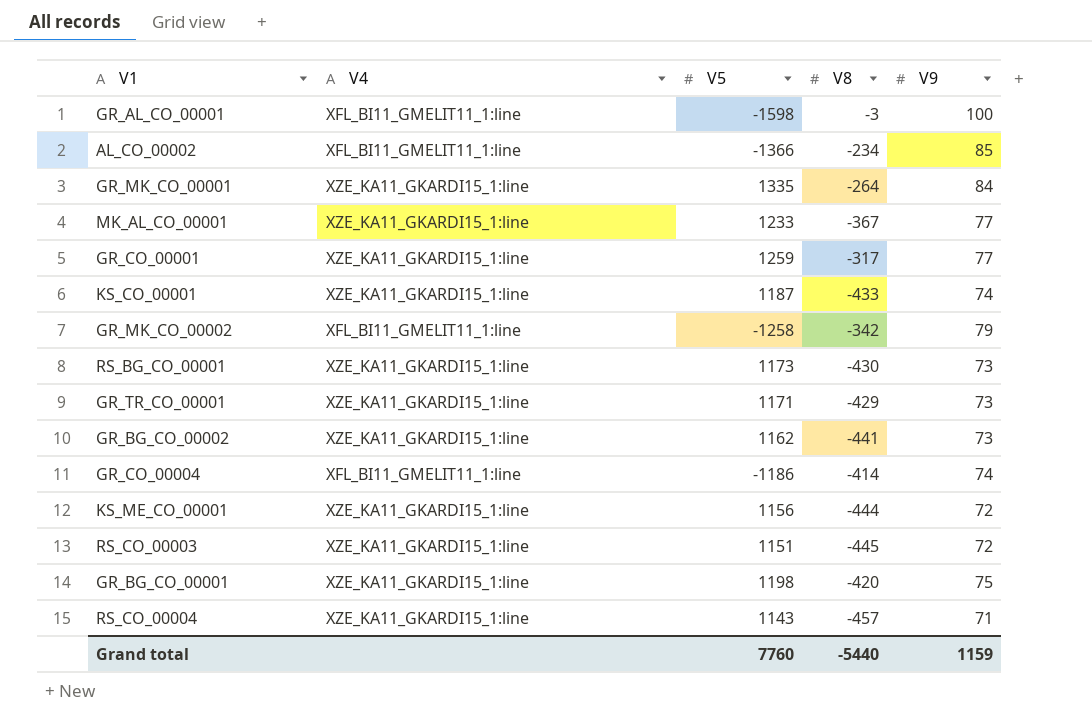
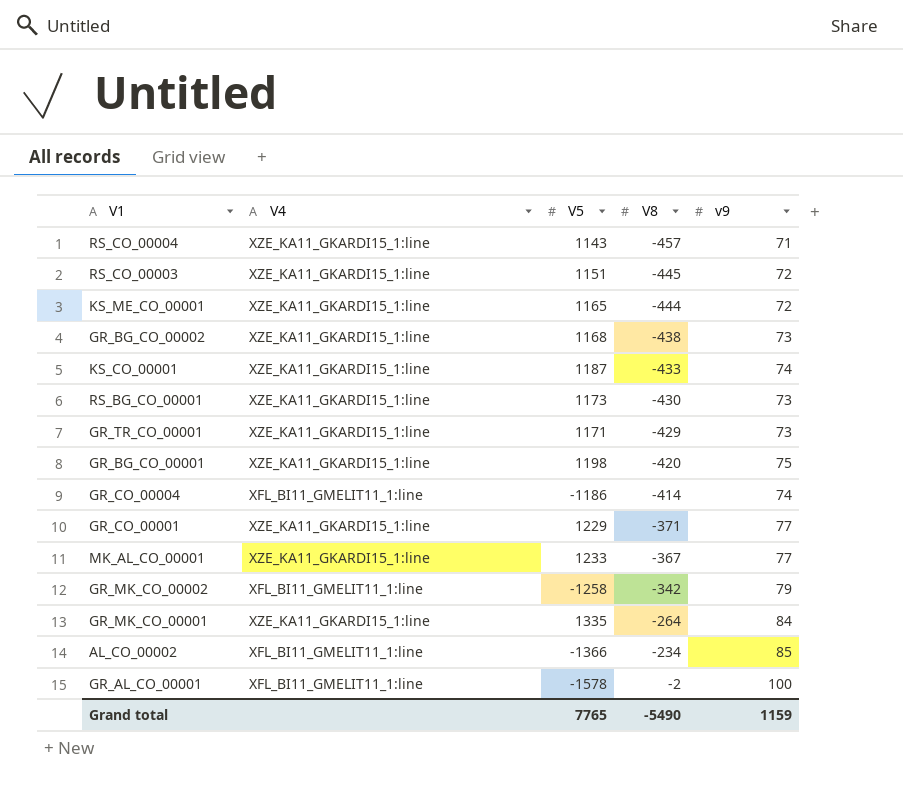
row order: none -> V8 ascending
column name: V9 -> v9
KS_ME_CO_00001 | V5: 1156 -> 1165
GR_BG_CO_00002 | V5: 1162 -> 1168
GR_BG_CO_00002 | V8: -441 -> -438
GR_CO_00001 | V5: 1259 -> 1229
GR_CO_00001 | V8: -317 -> -371
GR_AL_CO_00001 | V5: -1598 -> -1578
GR_AL_CO_00001 | V8: -3 -> -2
Grand total | V5: 7760 -> 7765
Grand total | V8: -5440 -> -5490

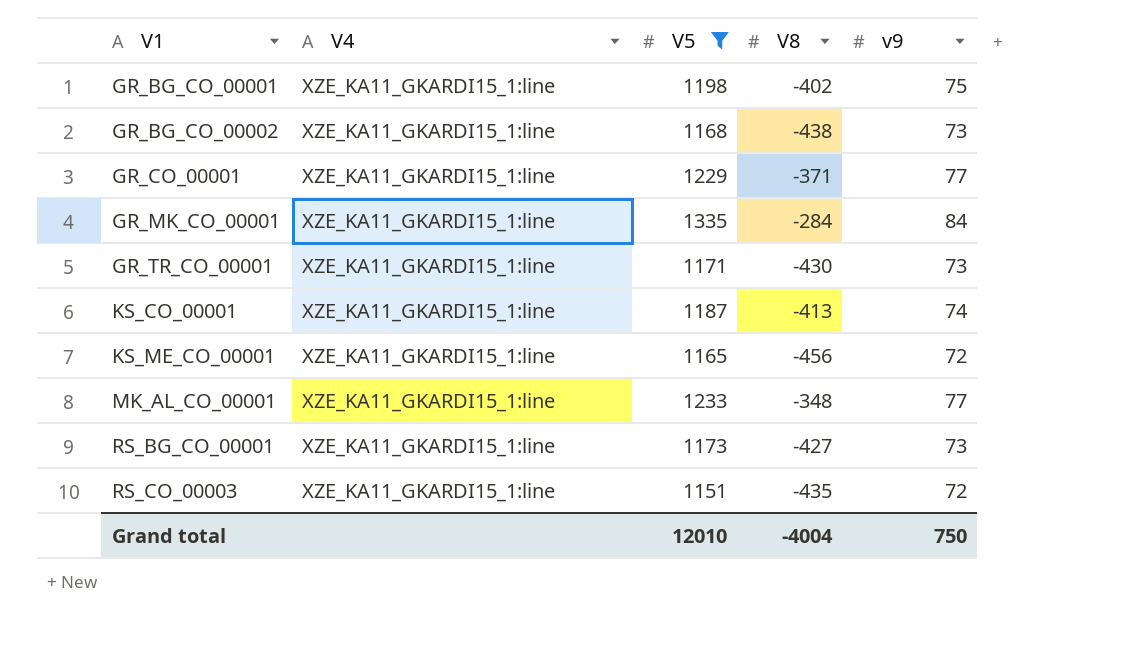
filter: none -> V5 >= 1151
row order: V8 ascending -> V1 ascending
GR_BG_CO_00001 | V8: -420 -> -402
GR_MK_CO_00001 | V8: -264 -> -284
GR_TR_CO_00001 | V8: -429 -> -430
KS_CO_00001 | V8: -433 -> -413
KS_ME_CO_00001 | V8: -444 -> -456
MK_AL_CO_00001 | V8: -367 -> -348
RS_BG_CO_00001 | V8: -430 -> -427
RS_CO_00003 | V8: -445 -> -435
Grand total | V5: 7765 -> 12010
Grand total | V8: -5490 -> -4004
Grand total | v9: 1159 -> 750

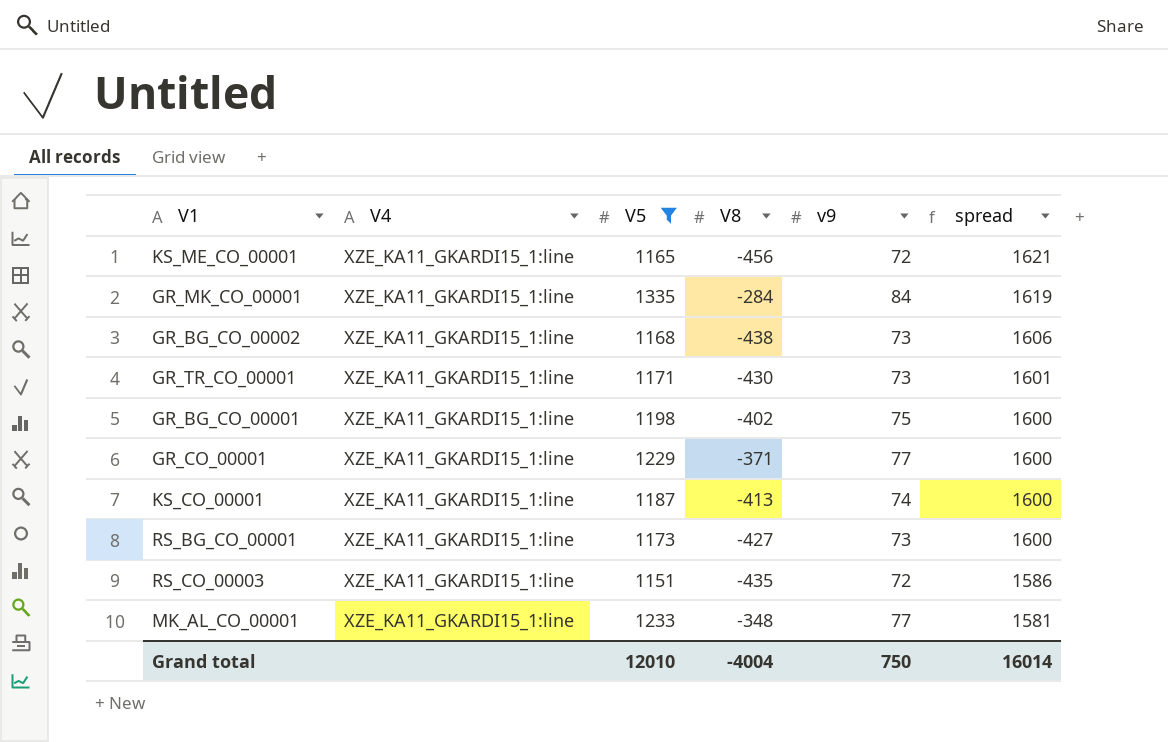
row order: V1 ascending -> spread descending
column spread | formula: none -> [V5] - [V8]

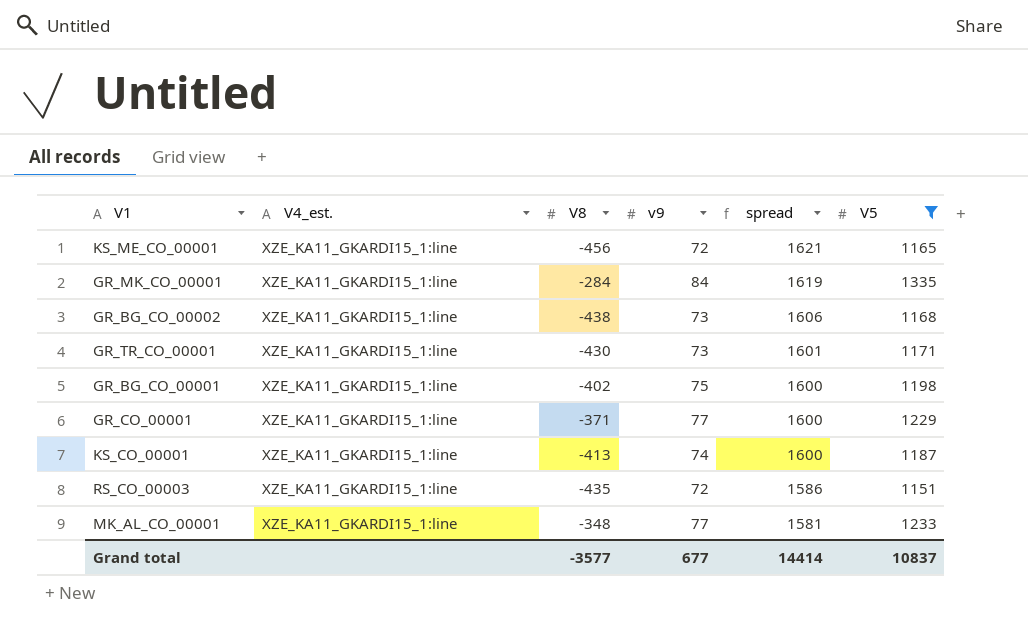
column name: V4 -> V4_est.
column V5 | position: 3 -> 6
row RS_BG_CO_00001: XZE_KA11_GKARDI15_1:line | 1173 | -427 | 73 | 1600 -> none
Grand total | V8: -4004 -> -3577
Grand total | v9: 750 -> 677
Grand total | spread: 16014 -> 14414
Grand total | V5: 12010 -> 10837

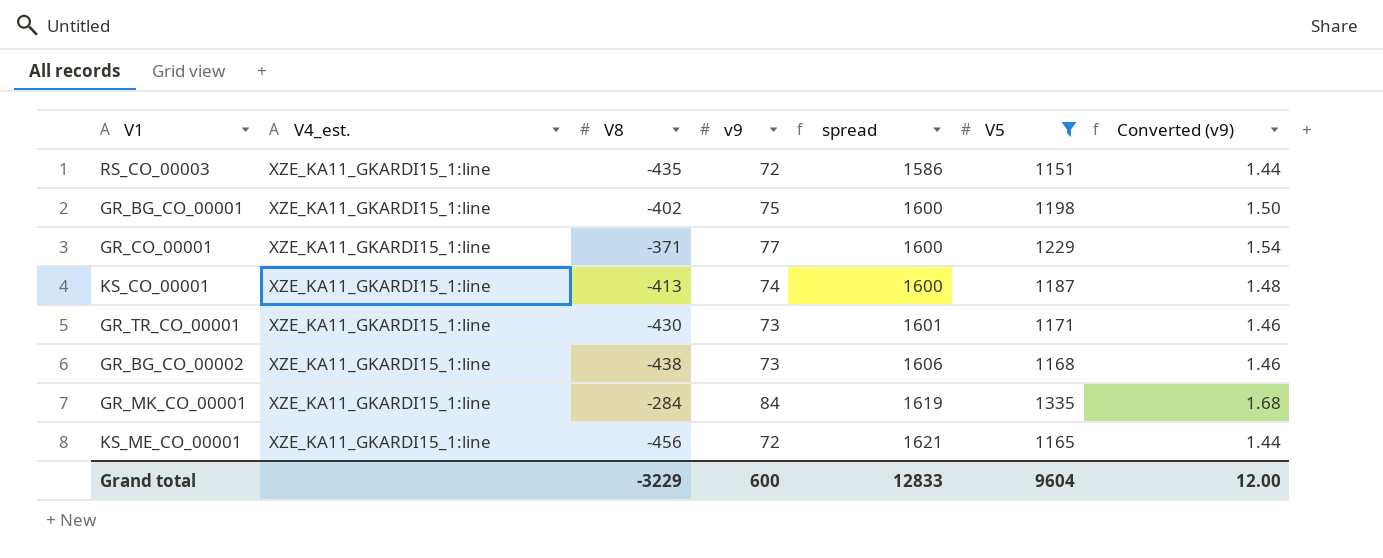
row order: spread descending -> spread ascending
column Converted (v9) | formula: none -> [v9] * 0.02
row MK_AL_CO_00001: XZE_KA11_GKARDI15_1:line | -348 | 77 | 1581 | 1233 -> none
Grand total | V8: -3577 -> -3229
Grand total | v9: 677 -> 600
Grand total | spread: 14414 -> 12833
Grand total | V5: 10837 -> 9604

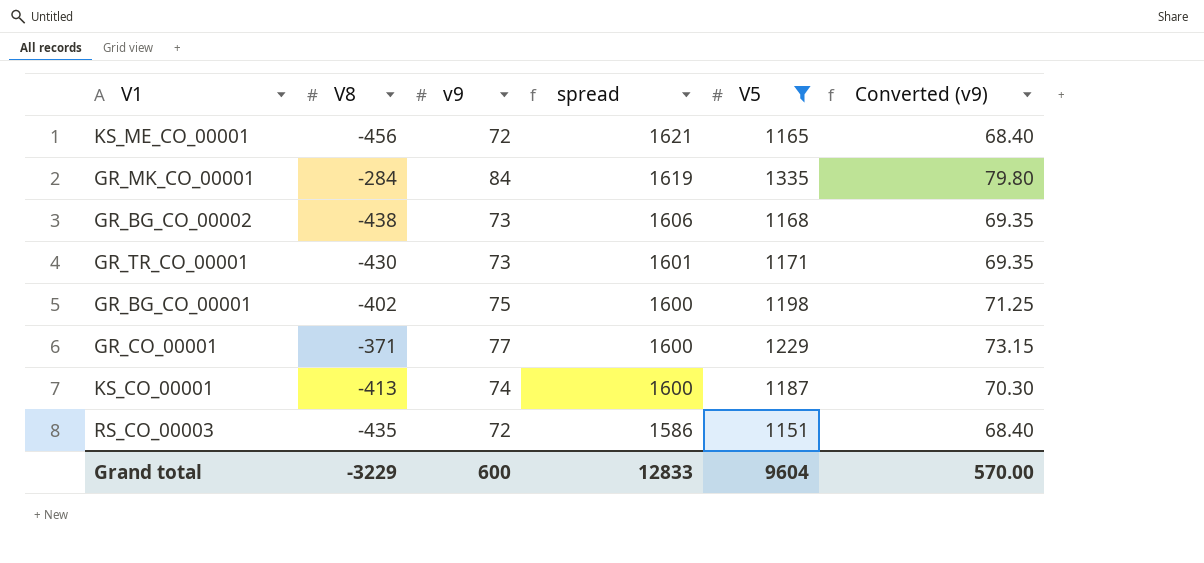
row order: spread ascending -> spread descending
column V4_est. | position: 2 -> none
column Converted (v9) | formula: [v9] * 0.02 -> [v9] * 0.95
Grand total | Converted (v9): 12.00 -> 570.00

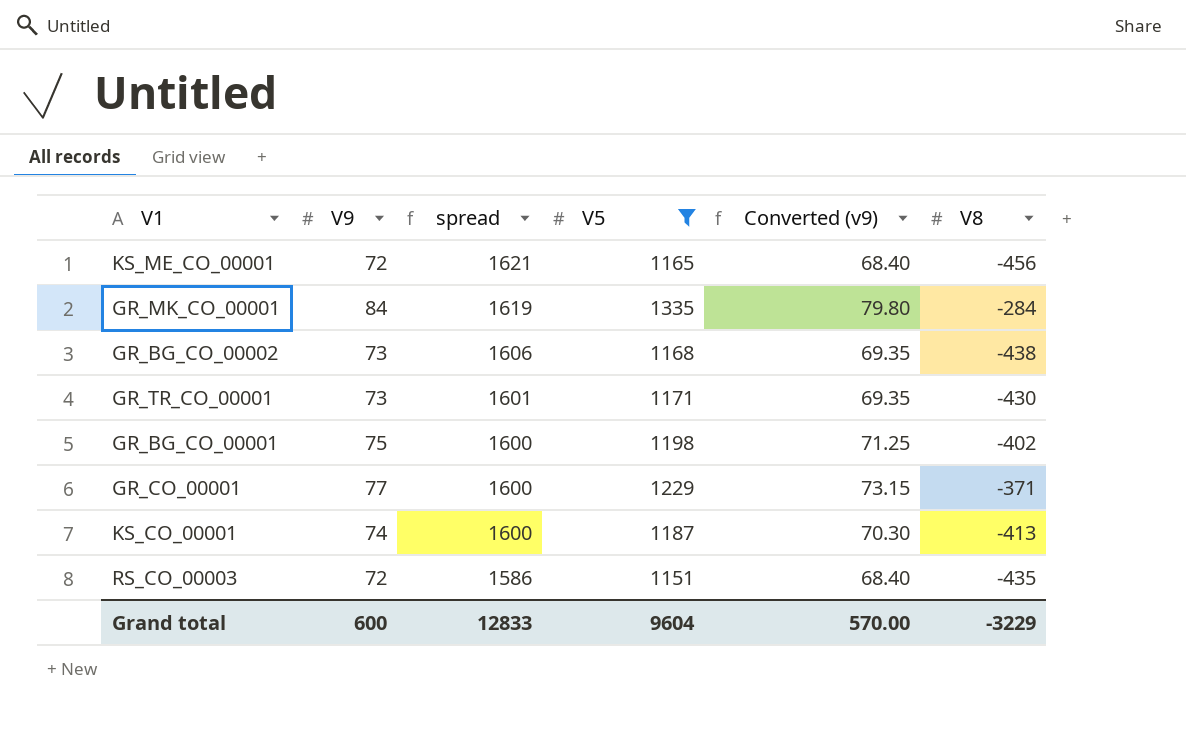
column name: v9 -> V9
column V8 | position: 2 -> 6

